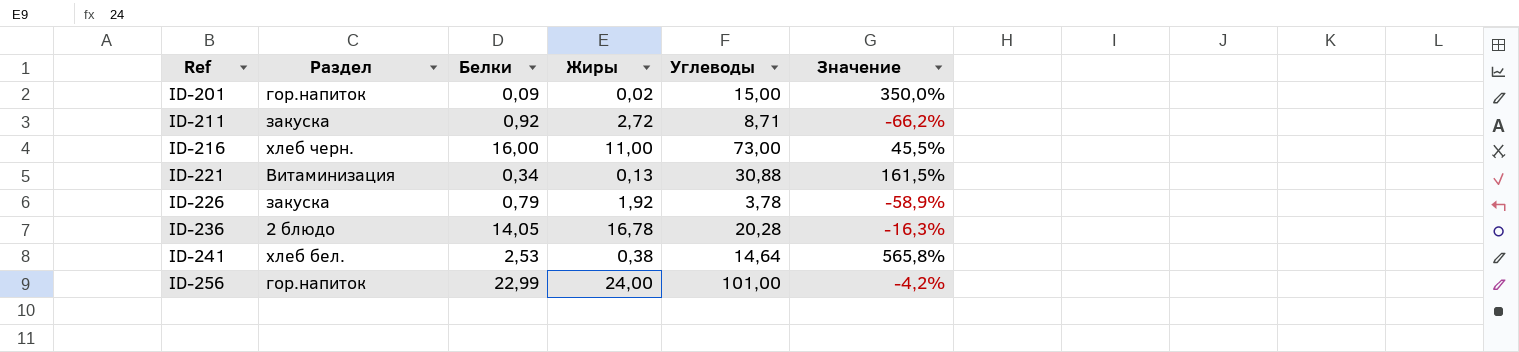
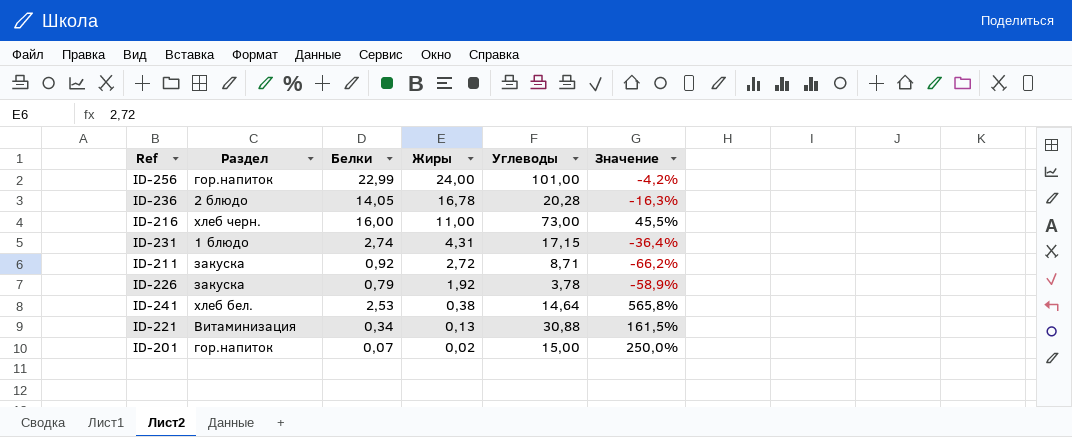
row order: Ref ascending -> Жиры descending
row ID-231: none -> 1 блюдо | 2,74 | 4,31 | 17,15 | -36,4%
ID-201 | Белки: 0,09 -> 0,07
ID-201 | Значение: 350,0% -> 250,0%

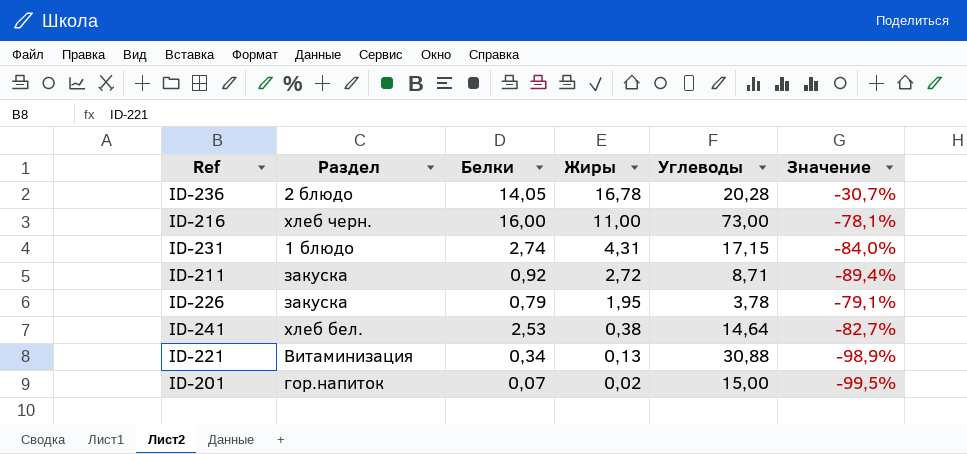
column Значение | formula: ([Белки] - [Жиры]) / [Жиры] -> ([Белки] - [Углеводы]) / [Углеводы]
row ID-256: гор.напиток | 22,99 | 24,00 | 101,00 | -4,2% -> none
ID-226 | Жиры: 1,92 -> 1,95

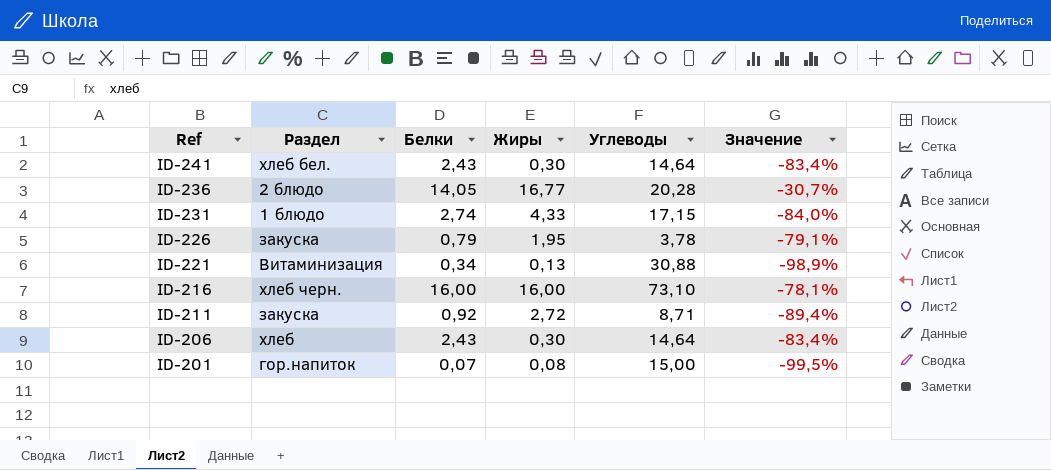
row order: Жиры descending -> Ref descending
ID-241 | Белки: 2,53 -> 2,43
ID-241 | Жиры: 0,38 -> 0,30
ID-241 | Значение: -82,7% -> -83,4%
ID-236 | Жиры: 16,78 -> 16,77
ID-231 | Жиры: 4,31 -> 4,33
ID-216 | Жиры: 11,00 -> 16,00
ID-216 | Углеводы: 73,00 -> 73,10
row ID-206: none -> хлеб | 2,43 | 0,30 | 14,64 | -83,4%
ID-201 | Жиры: 0,02 -> 0,08

